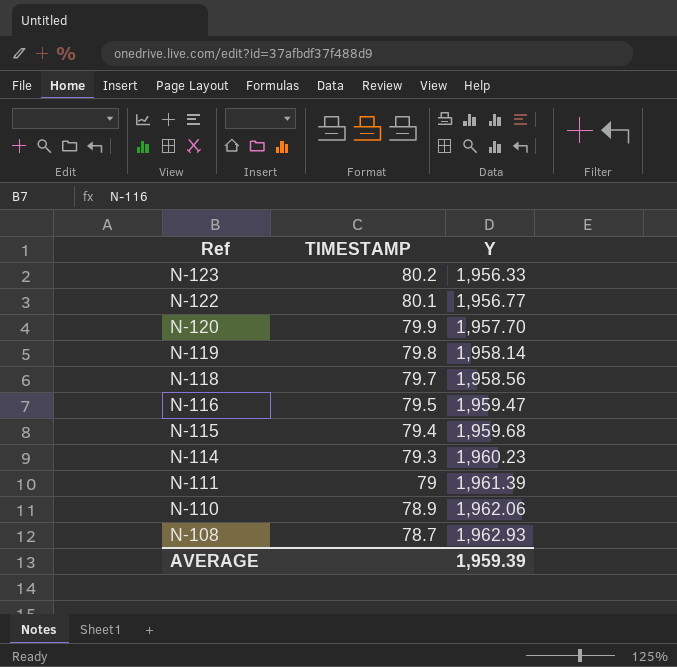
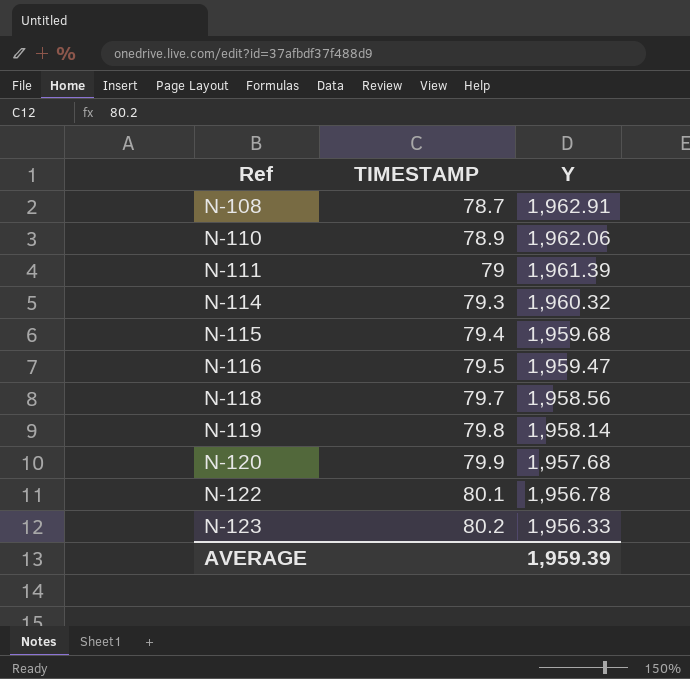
row order: Ref descending -> Ref ascending
N-108 | Y: 1,962.93 -> 1,962.91
N-114 | Y: 1,960.23 -> 1,960.32
N-120 | Y: 1,957.70 -> 1,957.68
N-122 | Y: 1,956.77 -> 1,956.78

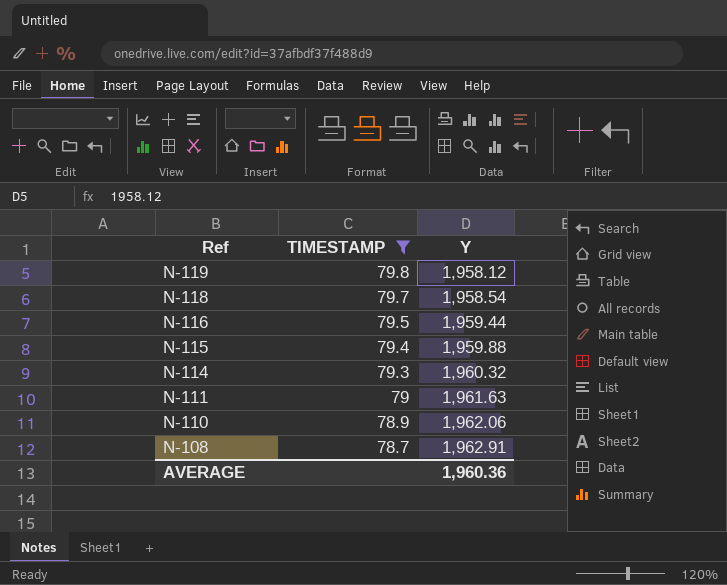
filter: none -> TIMESTAMP <= 79.8
row order: Ref ascending -> Ref descending
N-119 | Y: 1,958.14 -> 1,958.12
N-118 | Y: 1,958.56 -> 1,958.54
N-116 | Y: 1,959.47 -> 1,959.44
N-115 | Y: 1,959.68 -> 1,959.88
N-111 | Y: 1,961.39 -> 1,961.63
AVERAGE | Y: 1,959.39 -> 1,960.36

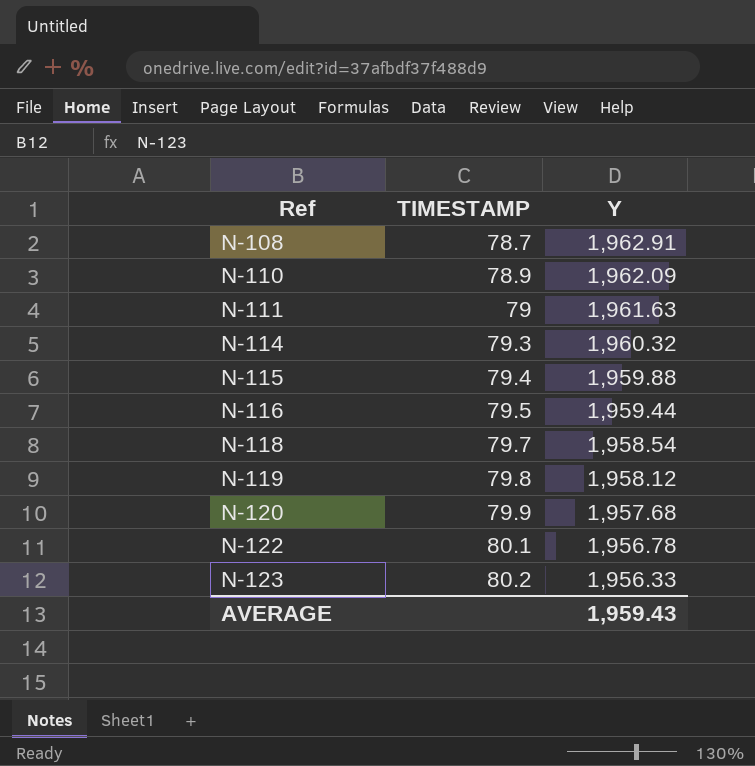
filter: TIMESTAMP <= 79.8 -> none
row order: Ref descending -> Ref ascending
N-110 | Y: 1,962.06 -> 1,962.09
AVERAGE | Y: 1,960.36 -> 1,959.43

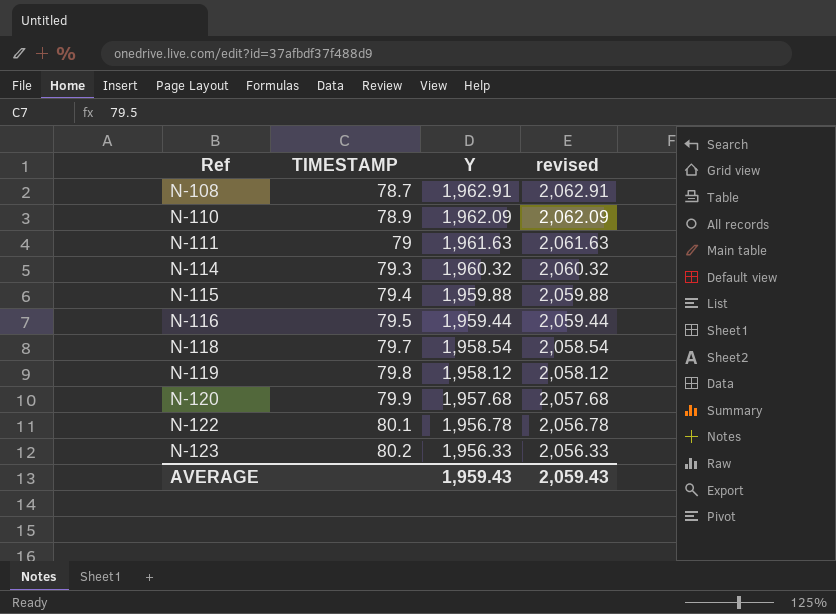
column revised | formula: none -> [Y] + 100

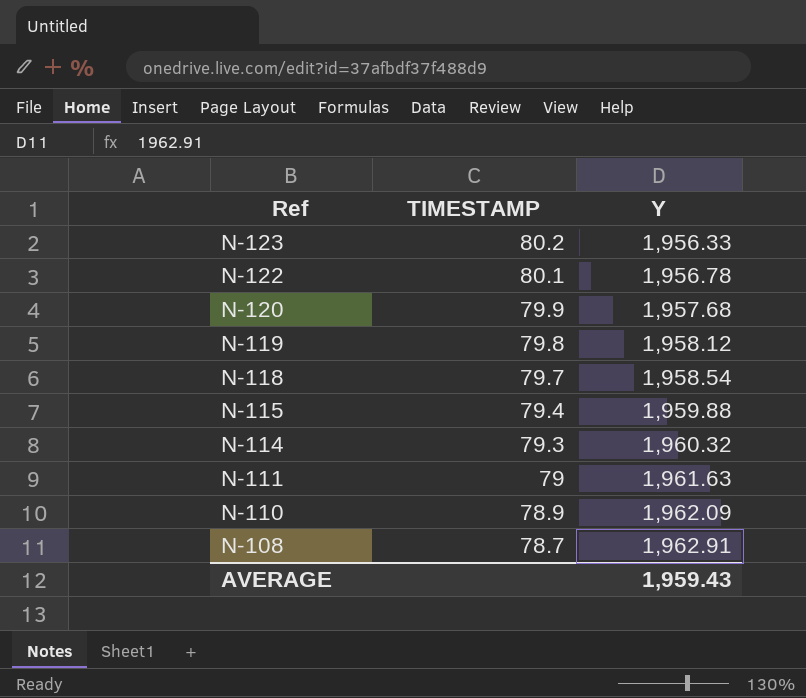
row order: Ref ascending -> Ref descending
column revised | formula: [Y] + 100 -> none
row N-116: 79.5 | 1,959.44 | 2,059.44 -> none

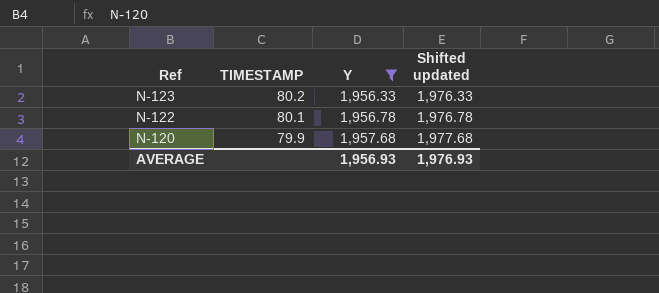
filter: none -> Y <= 1,957.68
column Shifted updated | formula: none -> [Y] + 20
AVERAGE | Y: 1,959.43 -> 1,956.93

